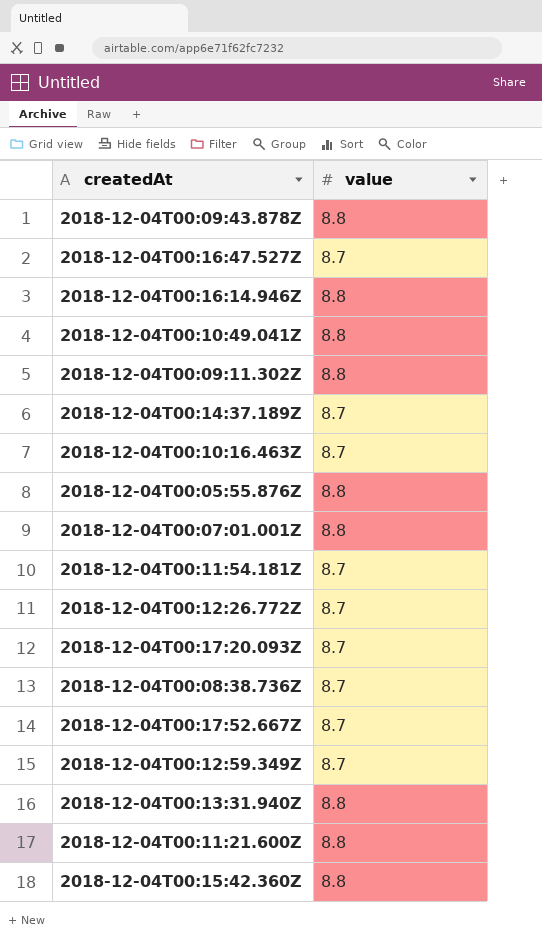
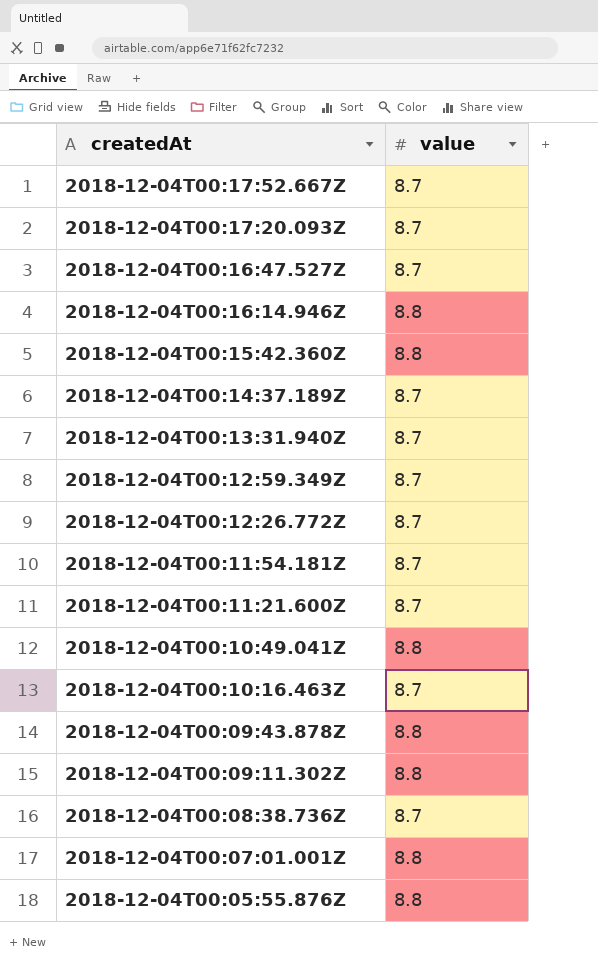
row order: none -> createdAt descending
2018-12-04T00:13:31.940Z | value: 8.8 -> 8.7
2018-12-04T00:11:21.600Z | value: 8.8 -> 8.7

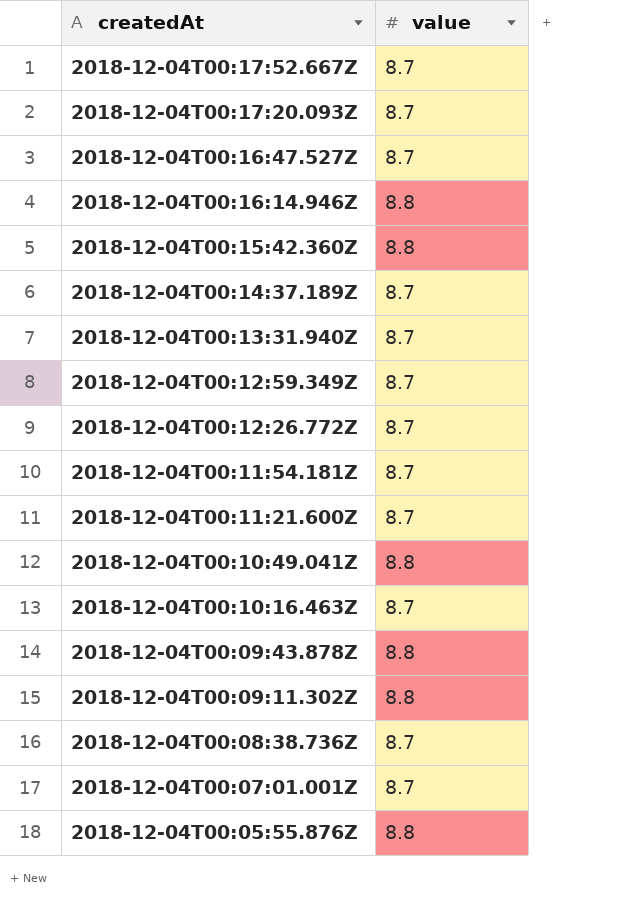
2018-12-04T00:07:01.001Z | value: 8.8 -> 8.7

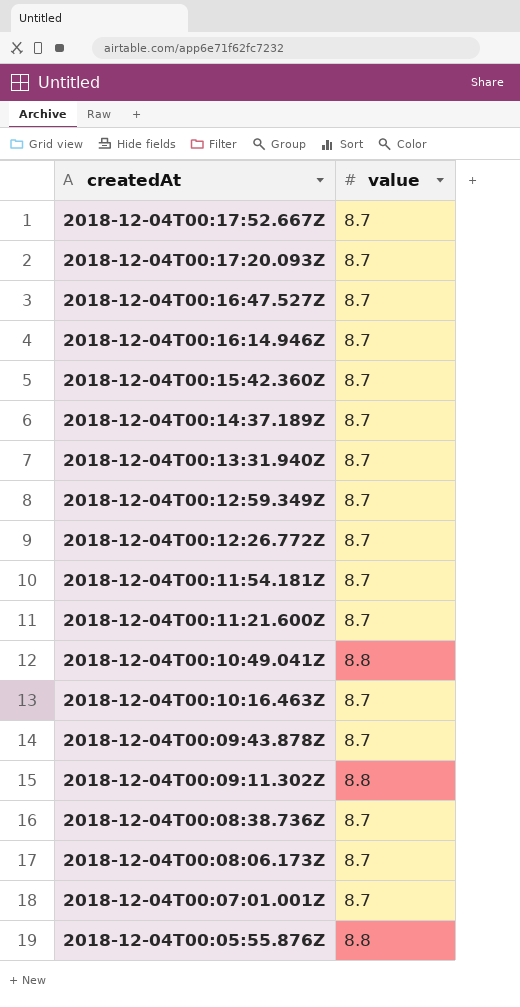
2018-12-04T00:16:14.946Z | value: 8.8 -> 8.7
2018-12-04T00:15:42.360Z | value: 8.8 -> 8.7
2018-12-04T00:09:43.878Z | value: 8.8 -> 8.7
row 2018-12-04T00:08:06.173Z: none -> 8.7

